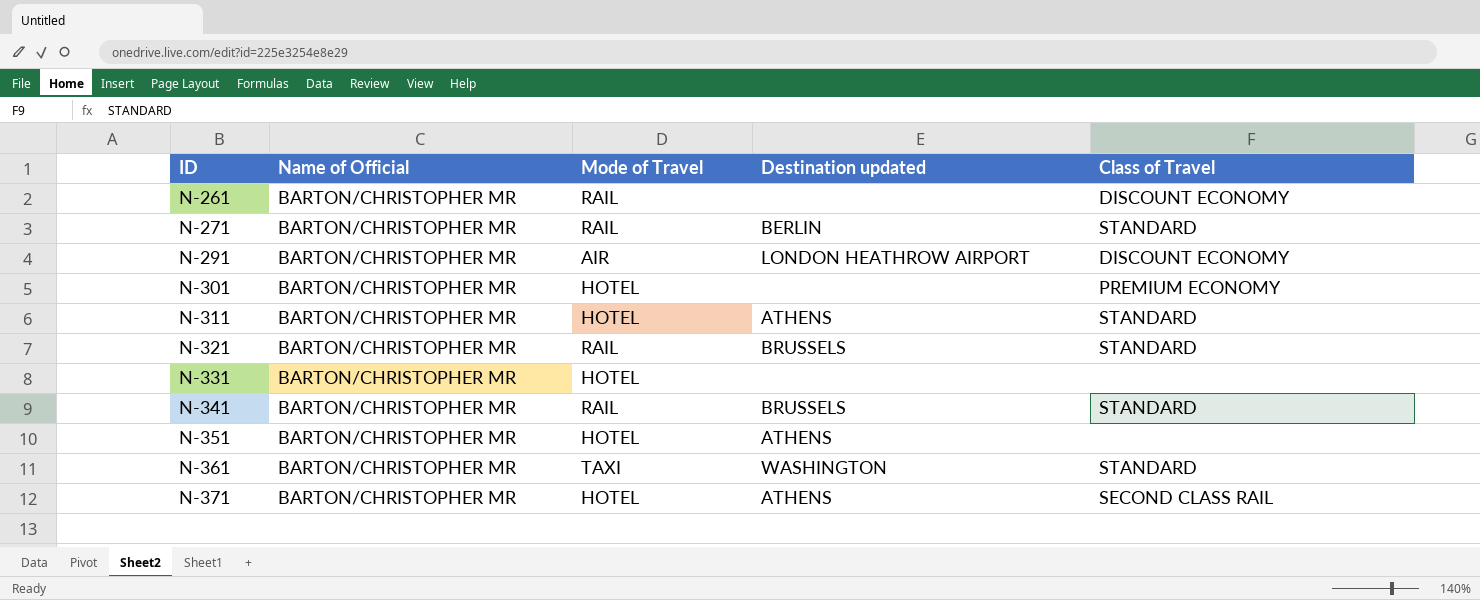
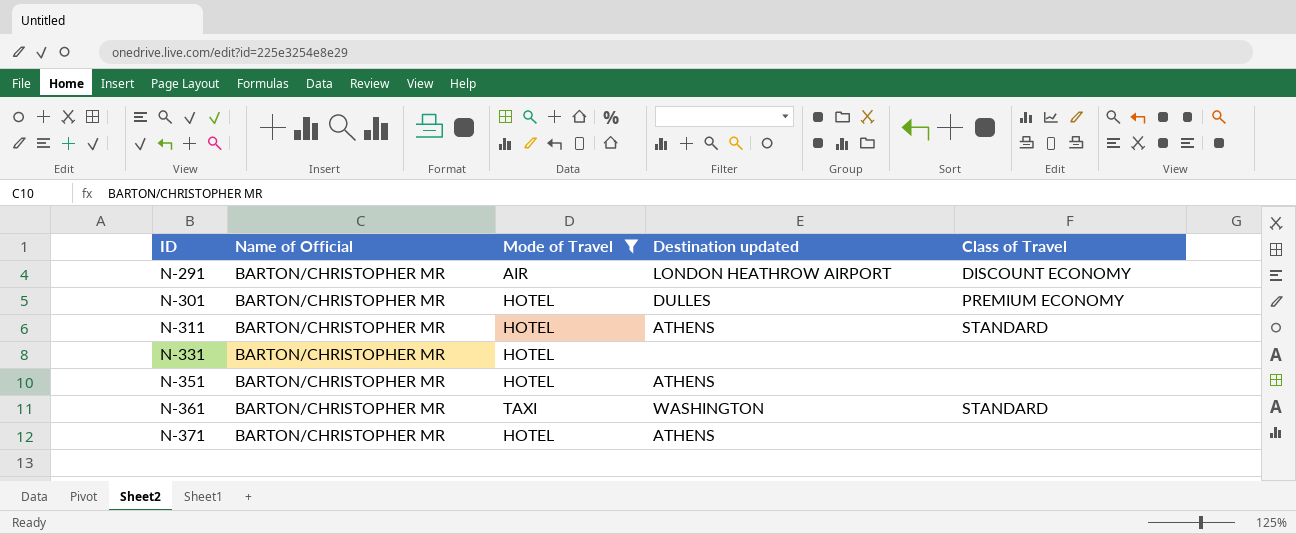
filter: none -> Mode of Travel != RAIL
N-301 | Destination updated: none -> DULLES
N-371 | Class of Travel: SECOND CLASS RAIL -> none

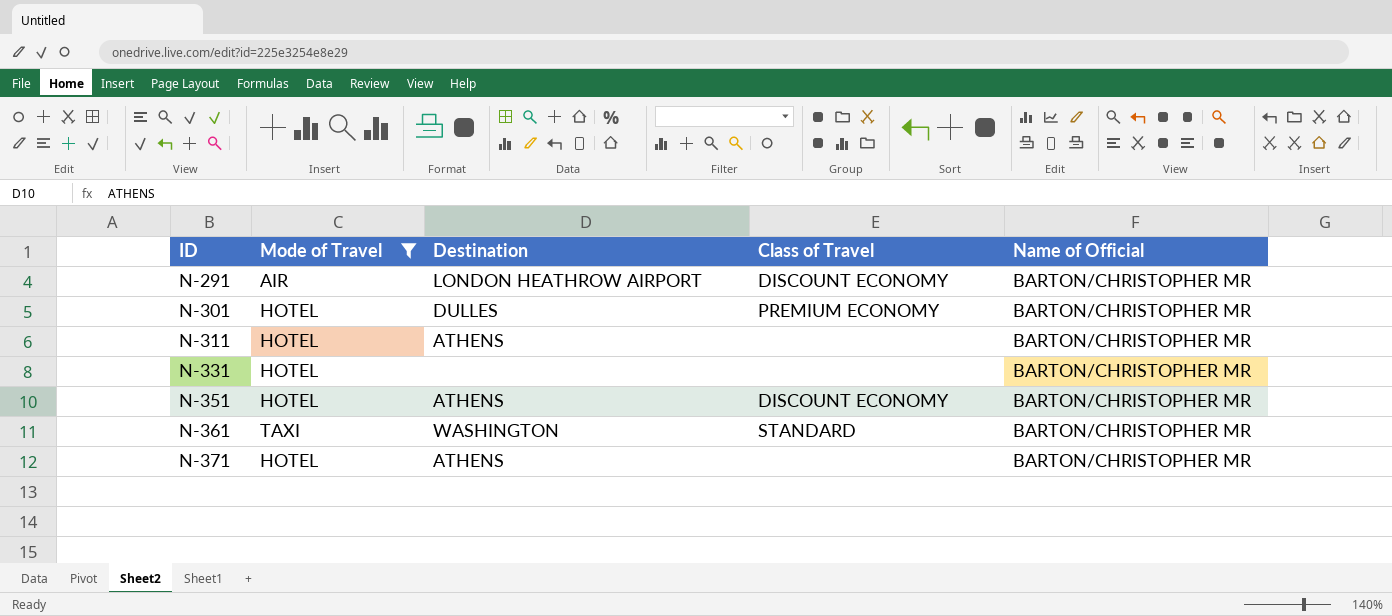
column name: Destination updated -> Destination
column Name of Official | position: 2 -> 5
N-311 | Class of Travel: STANDARD -> none
N-351 | Class of Travel: none -> DISCOUNT ECONOMY

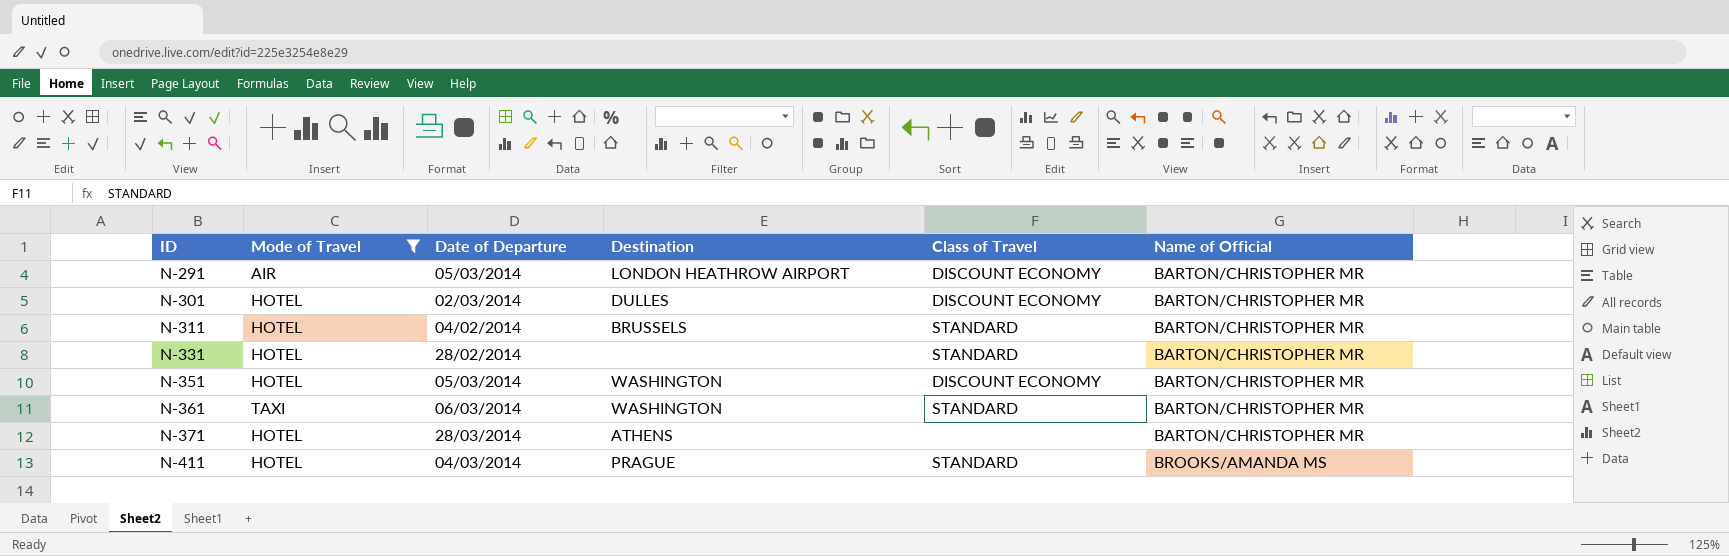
column Date of Departure | position: none -> 3
N-301 | Class of Travel: PREMIUM ECONOMY -> DISCOUNT ECONOMY
N-311 | Destination: ATHENS -> BRUSSELS
N-311 | Class of Travel: none -> STANDARD
N-331 | Class of Travel: none -> STANDARD
N-351 | Destination: ATHENS -> WASHINGTON
row N-411: none -> HOTEL | 04/03/2014 | PRAGUE | STANDARD | BROOKS/AMANDA MS

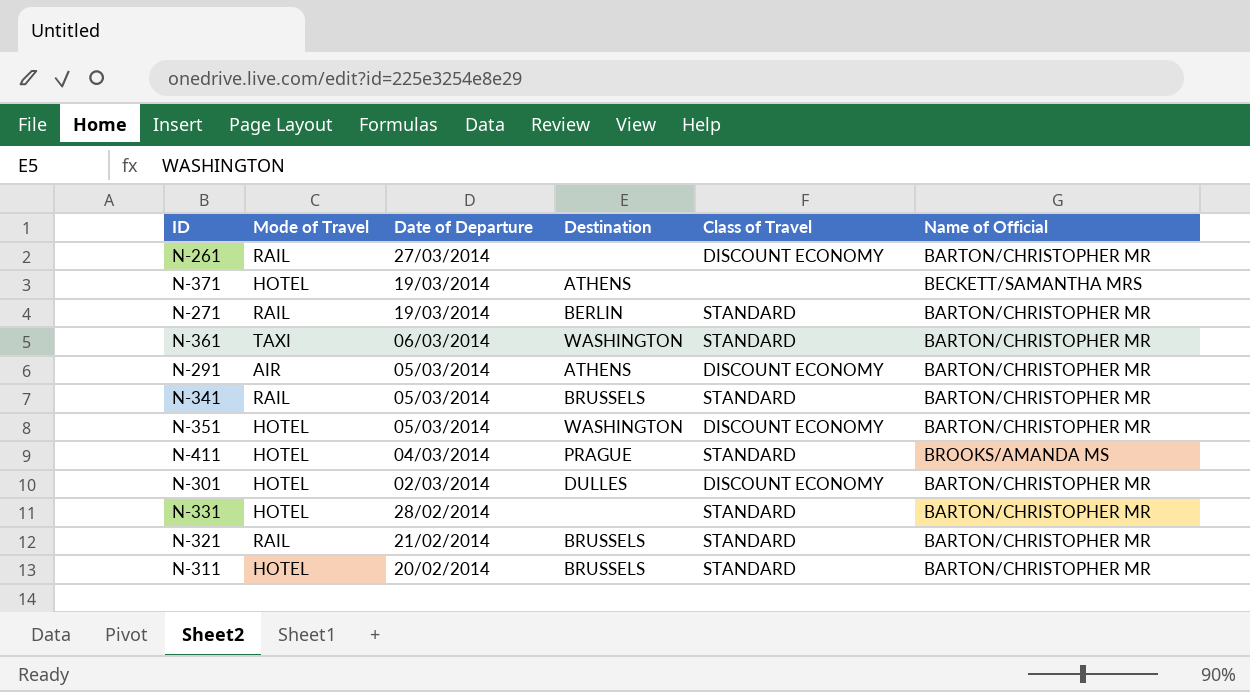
filter: Mode of Travel != RAIL -> none
row order: ID ascending -> Date of Departure descending
N-371 | Date of Departure: 28/03/2014 -> 19/03/2014
N-371 | Name of Official: BARTON/CHRISTOPHER MR -> BECKETT/SAMANTHA MRS
N-291 | Destination: LONDON HEATHROW AIRPORT -> ATHENS
N-311 | Date of Departure: 04/02/2014 -> 20/02/2014

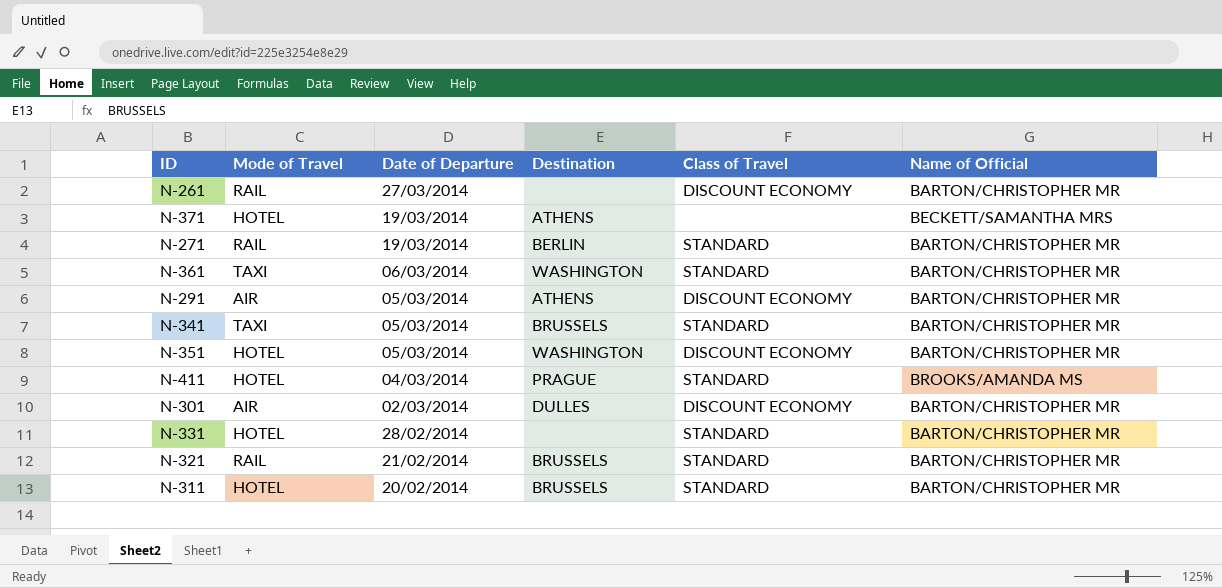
N-341 | Mode of Travel: RAIL -> TAXI
N-301 | Mode of Travel: HOTEL -> AIR

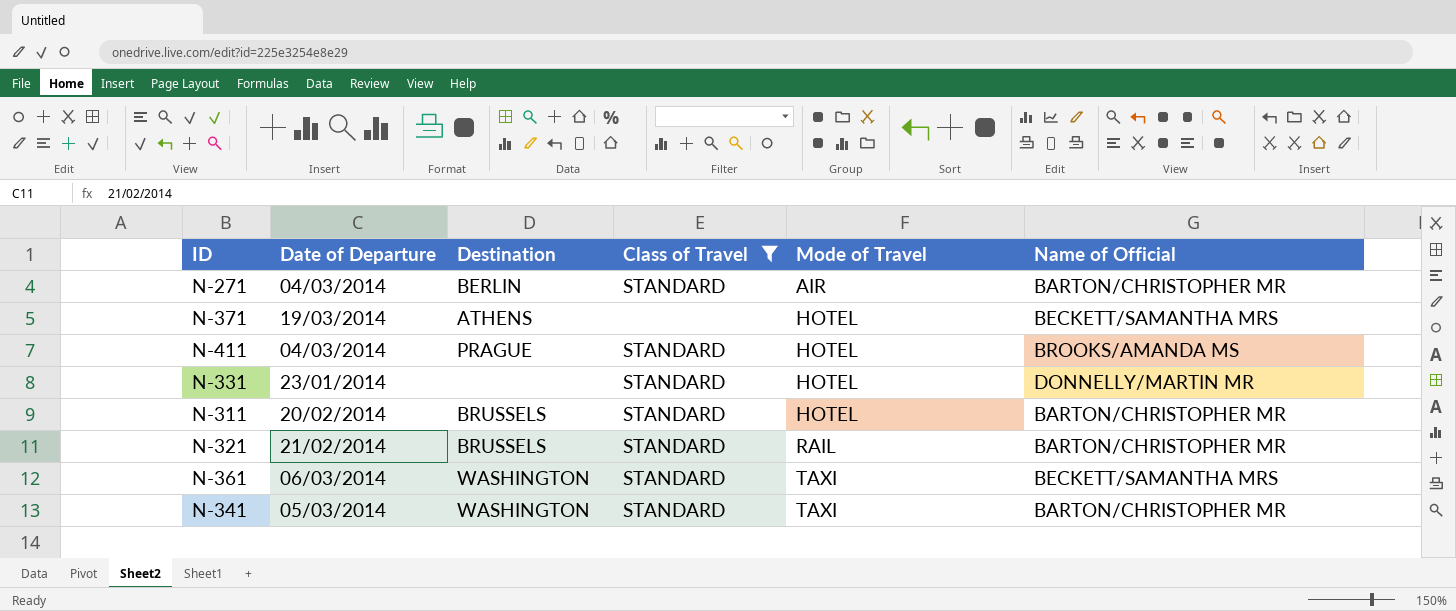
filter: none -> Class of Travel != DISCOUNT ECONOMY
row order: Date of Departure descending -> Mode of Travel ascending
column Mode of Travel | position: 2 -> 5
N-271 | Date of Departure: 19/03/2014 -> 04/03/2014
N-271 | Mode of Travel: RAIL -> AIR
N-331 | Date of Departure: 28/02/2014 -> 23/01/2014
N-331 | Name of Official: BARTON/CHRISTOPHER MR -> DONNELLY/MARTIN MR
N-361 | Name of Official: BARTON/CHRISTOPHER MR -> BECKETT/SAMANTHA MRS
N-341 | Destination: BRUSSELS -> WASHINGTON

